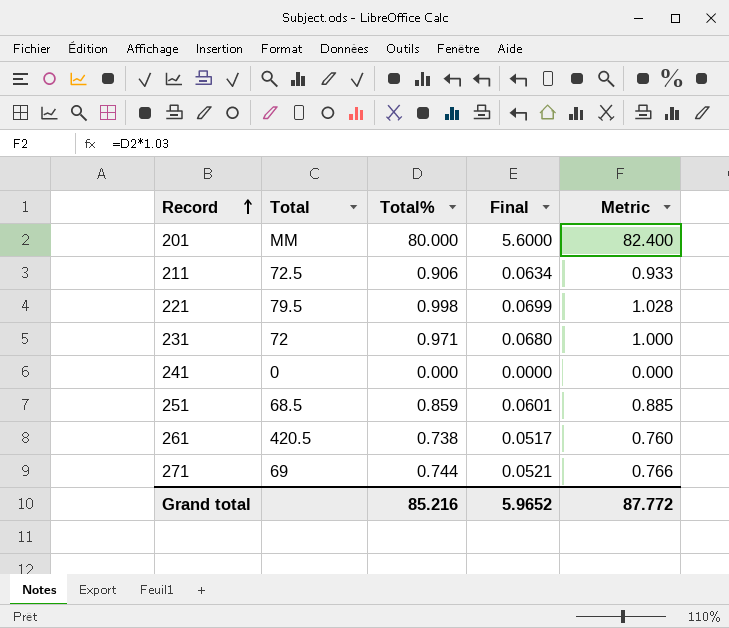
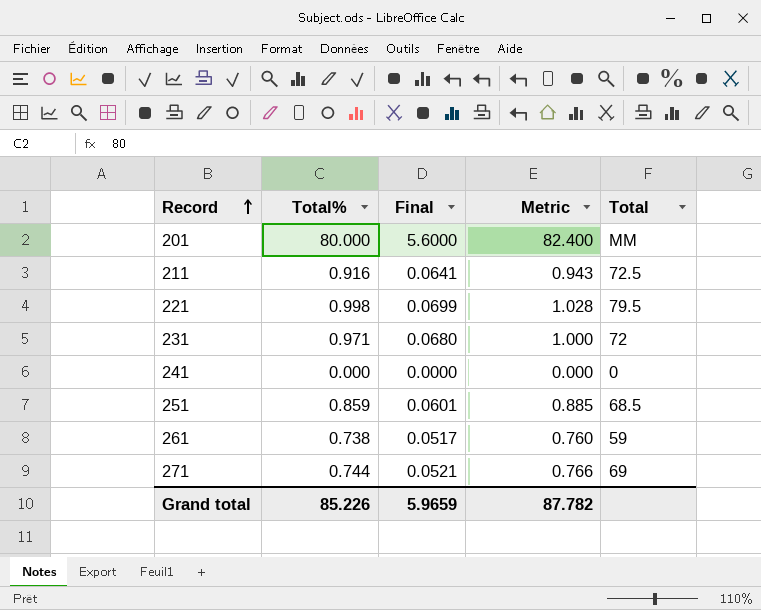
column Total | position: 2 -> 5
211 | Total%: 0.906 -> 0.916
211 | Final: 0.0634 -> 0.0641
211 | Metric: 0.933 -> 0.943
261 | Total: 420.5 -> 59
Grand total | Total%: 85.216 -> 85.226
Grand total | Final: 5.9652 -> 5.9659
Grand total | Metric: 87.772 -> 87.782

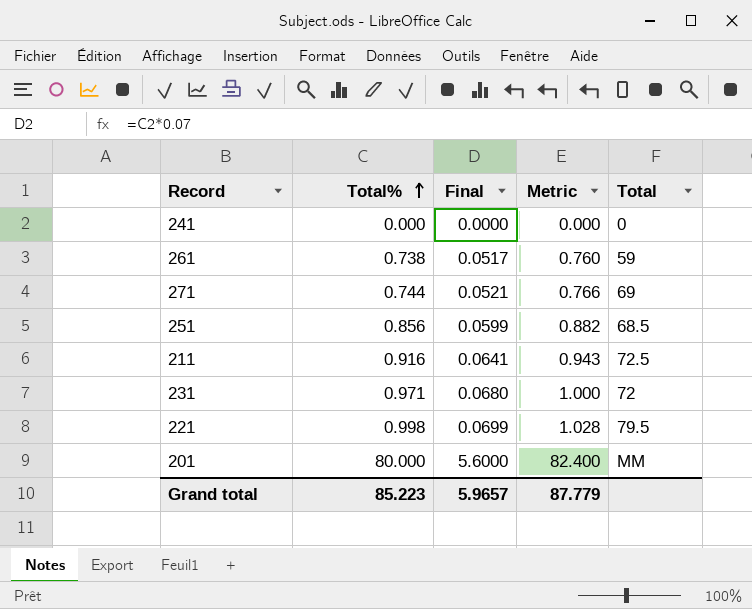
row order: Record ascending -> Total% ascending
251 | Total%: 0.859 -> 0.856
251 | Final: 0.0601 -> 0.0599
251 | Metric: 0.885 -> 0.882
Grand total | Total%: 85.226 -> 85.223
Grand total | Final: 5.9659 -> 5.9657
Grand total | Metric: 87.782 -> 87.779

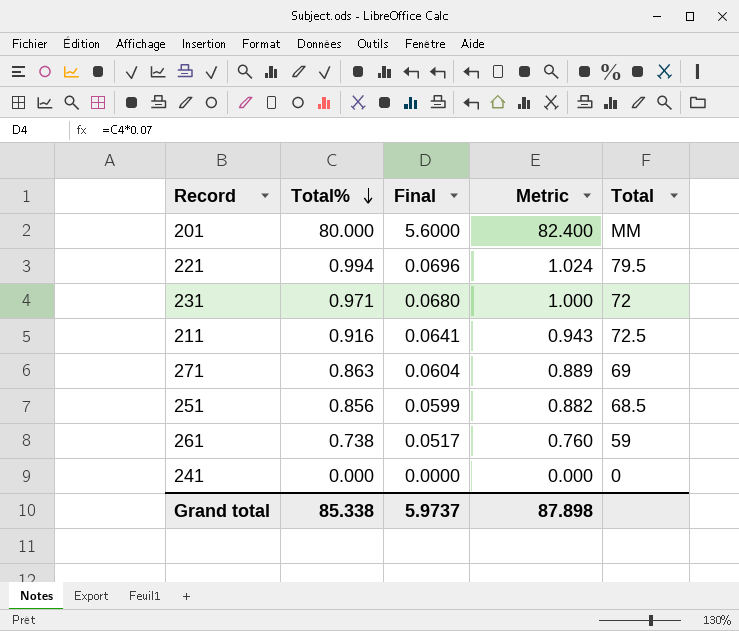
row order: Total% ascending -> Total% descending
221 | Total%: 0.998 -> 0.994
221 | Final: 0.0699 -> 0.0696
221 | Metric: 1.028 -> 1.024
271 | Total%: 0.744 -> 0.863
271 | Final: 0.0521 -> 0.0604
271 | Metric: 0.766 -> 0.889
Grand total | Total%: 85.223 -> 85.338
Grand total | Final: 5.9657 -> 5.9737
Grand total | Metric: 87.779 -> 87.898

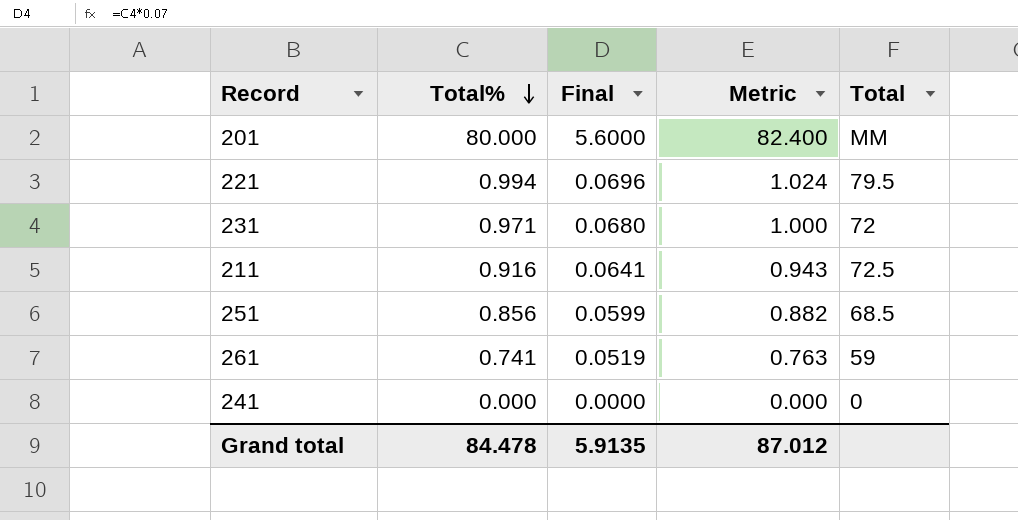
row 271: 0.863 | 0.0604 | 0.889 | 69 -> none
261 | Total%: 0.738 -> 0.741
261 | Final: 0.0517 -> 0.0519
261 | Metric: 0.760 -> 0.763
Grand total | Total%: 85.338 -> 84.478
Grand total | Final: 5.9737 -> 5.9135
Grand total | Metric: 87.898 -> 87.012

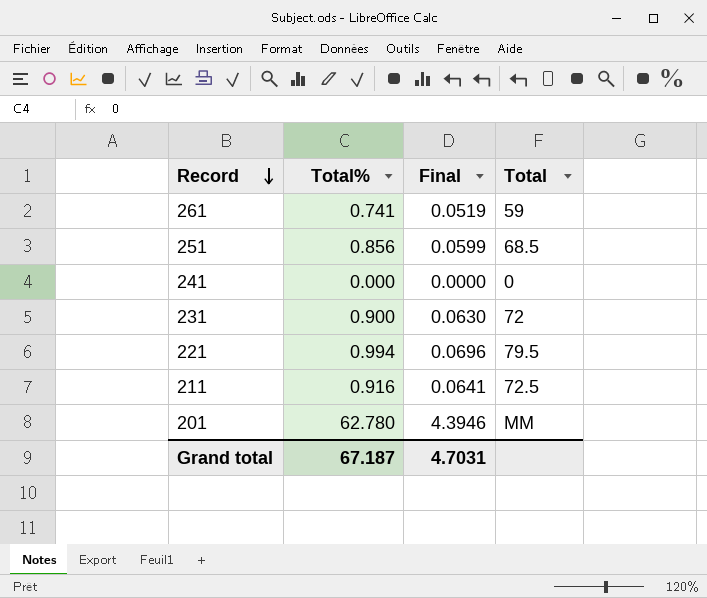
row order: Total% descending -> Record descending
column Metric | formula: [Total%] * 1.03 -> none
231 | Total%: 0.971 -> 0.900
231 | Final: 0.0680 -> 0.0630
201 | Total%: 80.000 -> 62.780
201 | Final: 5.6000 -> 4.3946
Grand total | Total%: 84.478 -> 67.187
Grand total | Final: 5.9135 -> 4.7031

